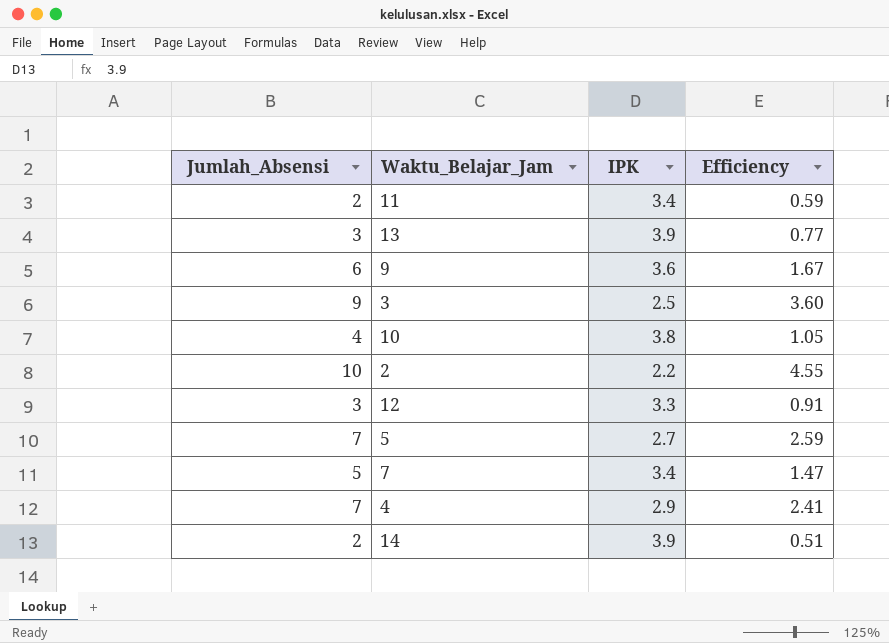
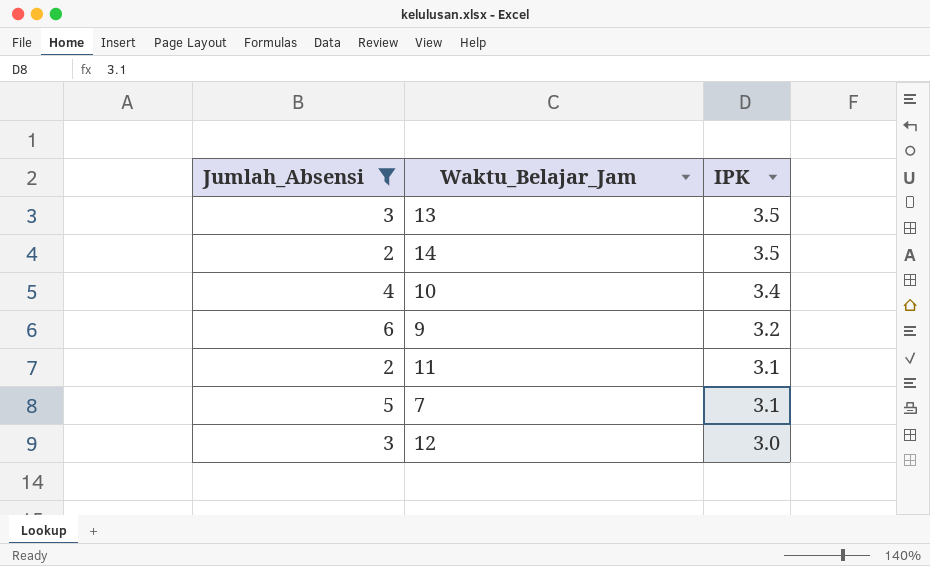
filter: none -> Jumlah_Absensi <= 6
row order: none -> IPK descending
column Efficiency | formula: [Jumlah_Absensi] / [IPK] -> none
13 | IPK: 3.9 -> 3.5
14 | IPK: 3.9 -> 3.5
10 | IPK: 3.8 -> 3.4
9 | IPK: 3.6 -> 3.2
11 | IPK: 3.4 -> 3.1
7 | IPK: 3.4 -> 3.1
12 | IPK: 3.3 -> 3.0

